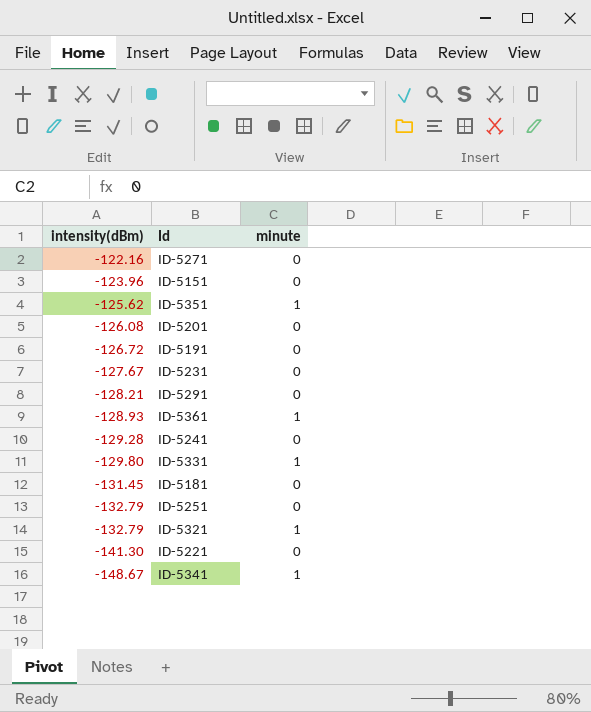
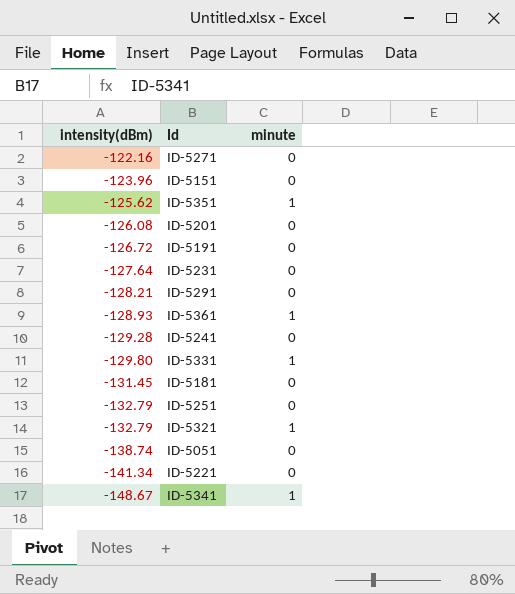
ID-5231 | intensity(dBm): -127.67 -> -127.64
row ID-5051: none -> -138.74 | 0
ID-5221 | intensity(dBm): -141.30 -> -141.34

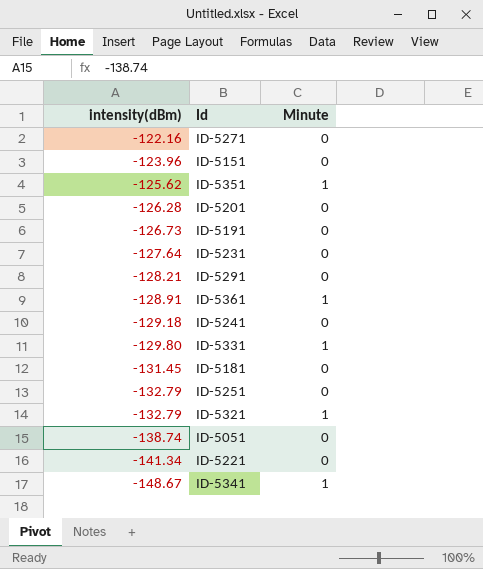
column name: minute -> Minute
ID-5201 | intensity(dBm): -126.08 -> -126.28
ID-5191 | intensity(dBm): -126.72 -> -126.73
ID-5361 | intensity(dBm): -128.93 -> -128.91
ID-5241 | intensity(dBm): -129.28 -> -129.18

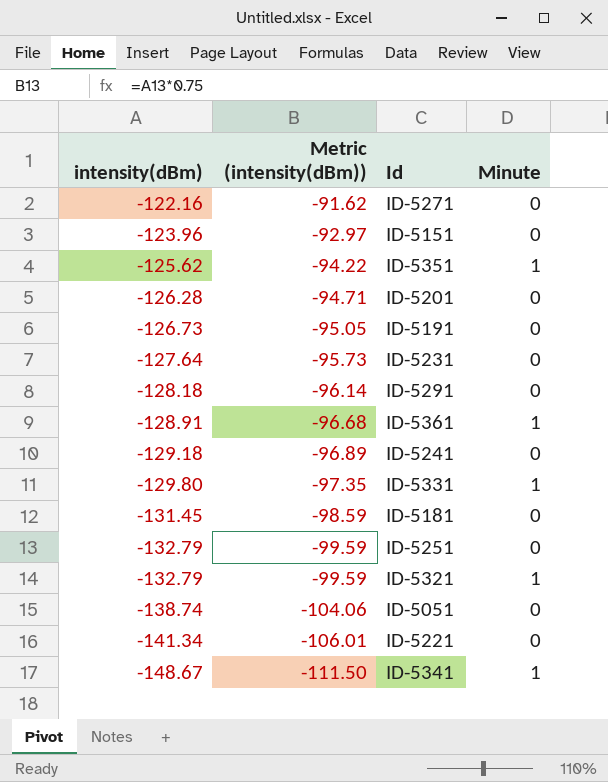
column Metric (intensity(dBm)) | formula: none -> [intensity(dBm)] * 0.75
ID-5291 | intensity(dBm): -128.21 -> -128.18

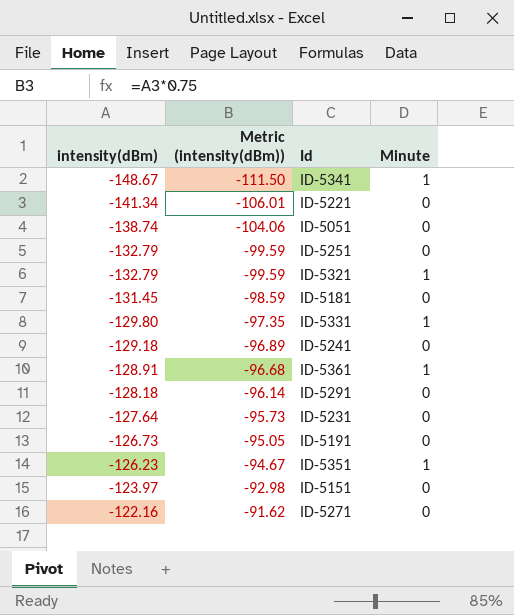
row order: intensity(dBm) descending -> intensity(dBm) ascending
row ID-5201: -126.28 | -94.71 | 0 -> none
ID-5351 | intensity(dBm): -125.62 -> -126.23
ID-5351 | Metric (intensity(dBm)): -94.22 -> -94.67
ID-5151 | intensity(dBm): -123.96 -> -123.97
ID-5151 | Metric (intensity(dBm)): -92.97 -> -92.98

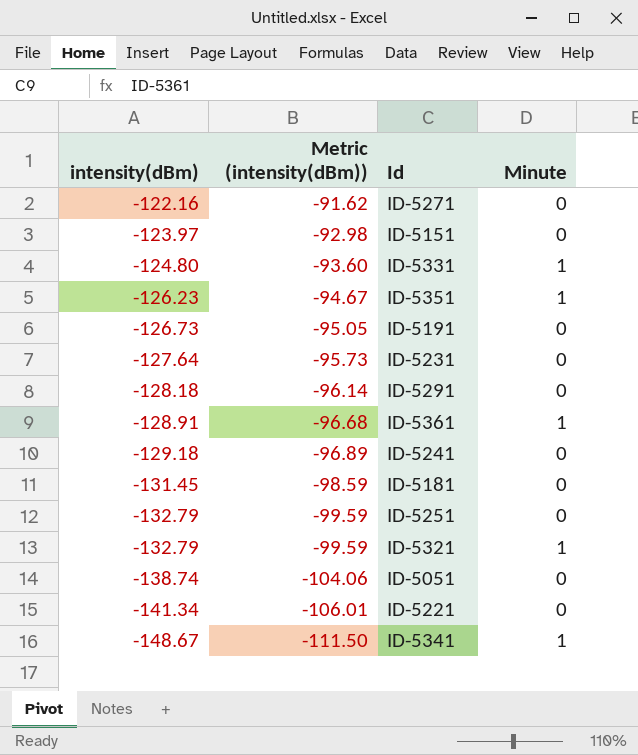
row order: intensity(dBm) ascending -> intensity(dBm) descending
ID-5331 | intensity(dBm): -129.80 -> -124.80
ID-5331 | Metric (intensity(dBm)): -97.35 -> -93.60

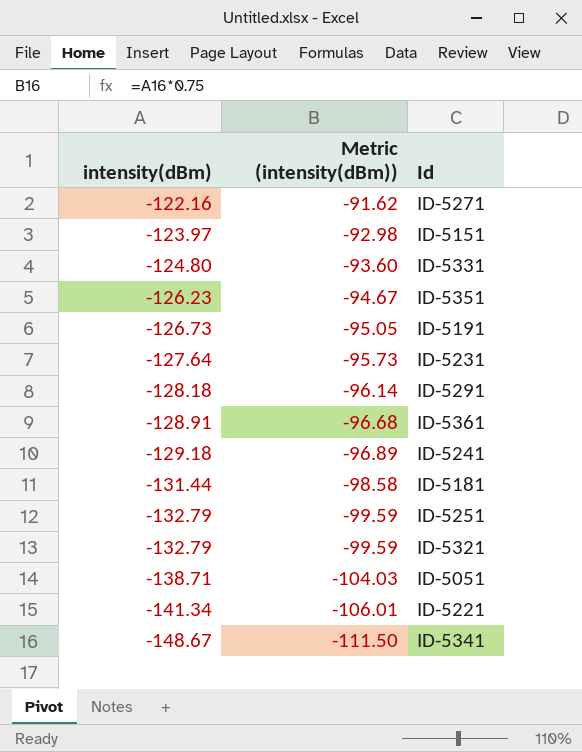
column Minute | position: 4 -> none
ID-5181 | intensity(dBm): -131.45 -> -131.44
ID-5181 | Metric (intensity(dBm)): -98.59 -> -98.58
ID-5051 | intensity(dBm): -138.74 -> -138.71
ID-5051 | Metric (intensity(dBm)): -104.06 -> -104.03

